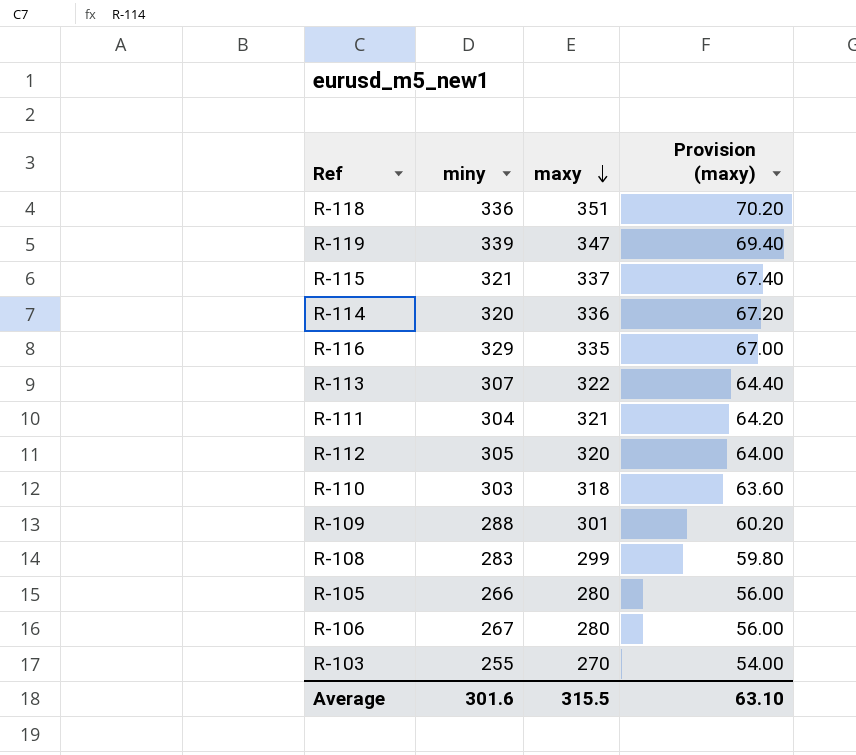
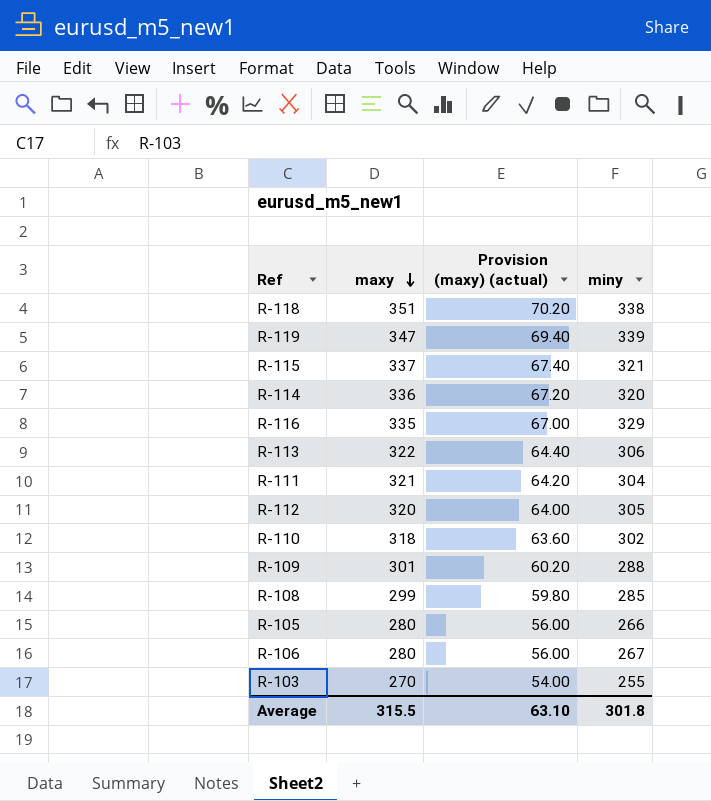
column name: Provision (maxy) -> Provision (maxy) (actual)
column miny | position: 2 -> 4
R-118 | miny: 336 -> 338
R-113 | miny: 307 -> 306
R-110 | miny: 303 -> 302
R-108 | miny: 283 -> 285
Average | miny: 301.6 -> 301.8

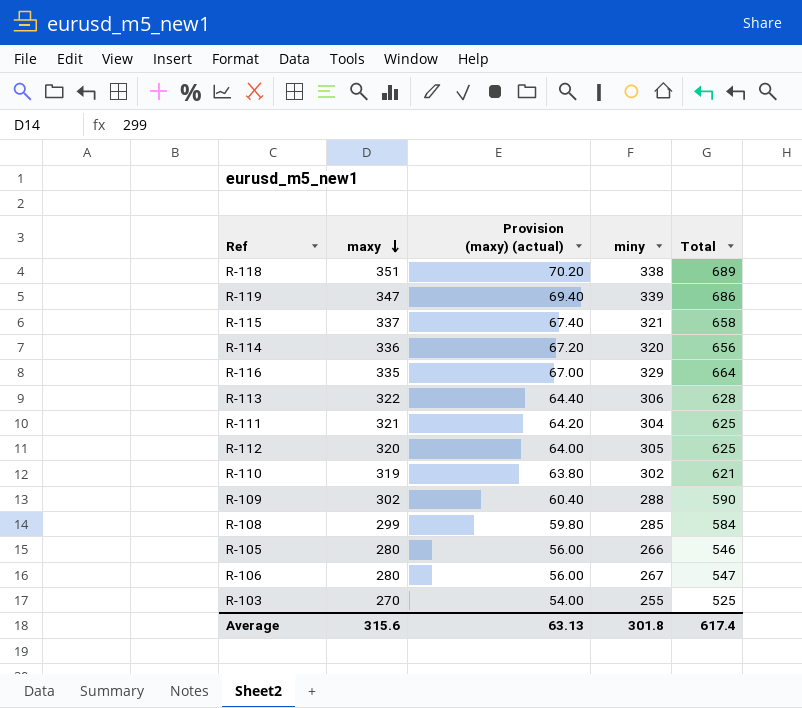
column Total | formula: none -> [maxy] + [miny]
R-110 | maxy: 318 -> 319
R-110 | Provision (maxy) (actual): 63.60 -> 63.80
R-109 | maxy: 301 -> 302
R-109 | Provision (maxy) (actual): 60.20 -> 60.40
Average | maxy: 315.5 -> 315.6
Average | Provision (maxy) (actual): 63.10 -> 63.13

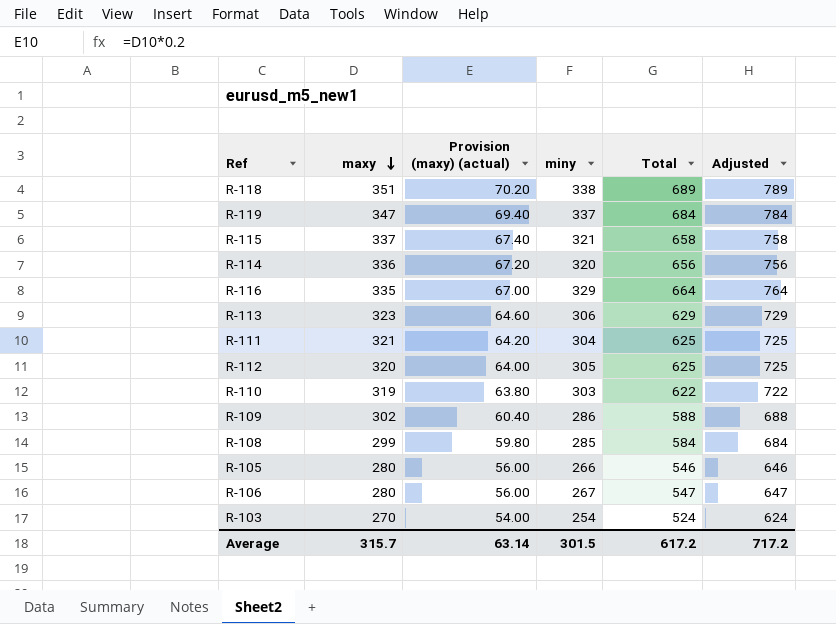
column Adjusted | formula: none -> [Total] + 100
R-119 | miny: 339 -> 337
R-119 | Total: 686 -> 684
R-113 | maxy: 322 -> 323
R-113 | Provision (maxy) (actual): 64.40 -> 64.60
R-113 | Total: 628 -> 629
R-110 | miny: 302 -> 303
R-110 | Total: 621 -> 622
R-109 | miny: 288 -> 286
R-109 | Total: 590 -> 588
R-103 | miny: 255 -> 254
R-103 | Total: 525 -> 524
Average | maxy: 315.6 -> 315.7
Average | Provision (maxy) (actual): 63.13 -> 63.14
Average | miny: 301.8 -> 301.5
Average | Total: 617.4 -> 617.2

